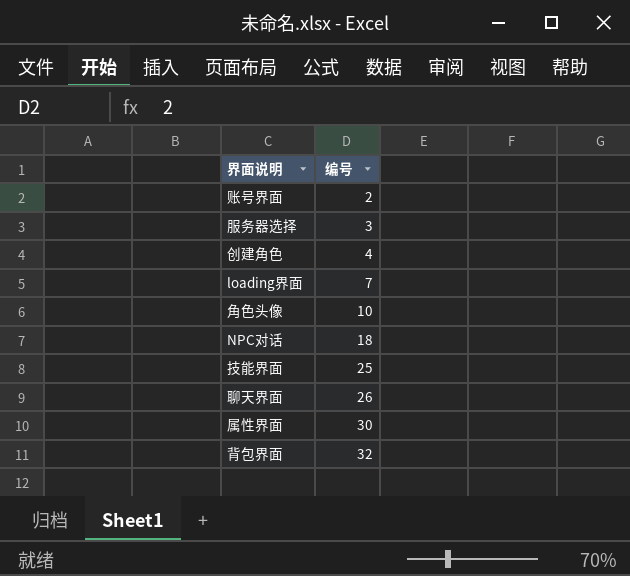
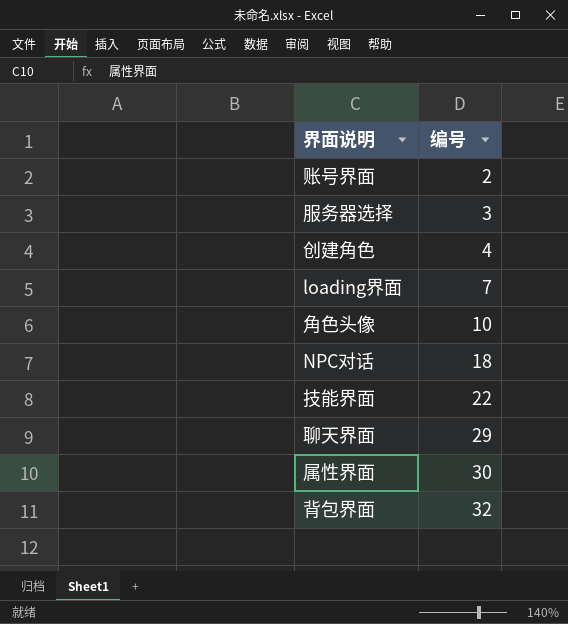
技能界面 | 编号: 25 -> 22
聊天界面 | 编号: 26 -> 29

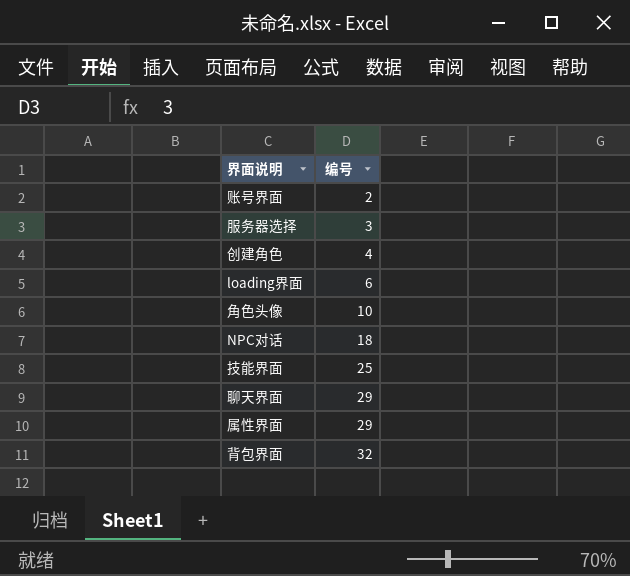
loading界面 | 编号: 7 -> 6
技能界面 | 编号: 22 -> 25
属性界面 | 编号: 30 -> 29

